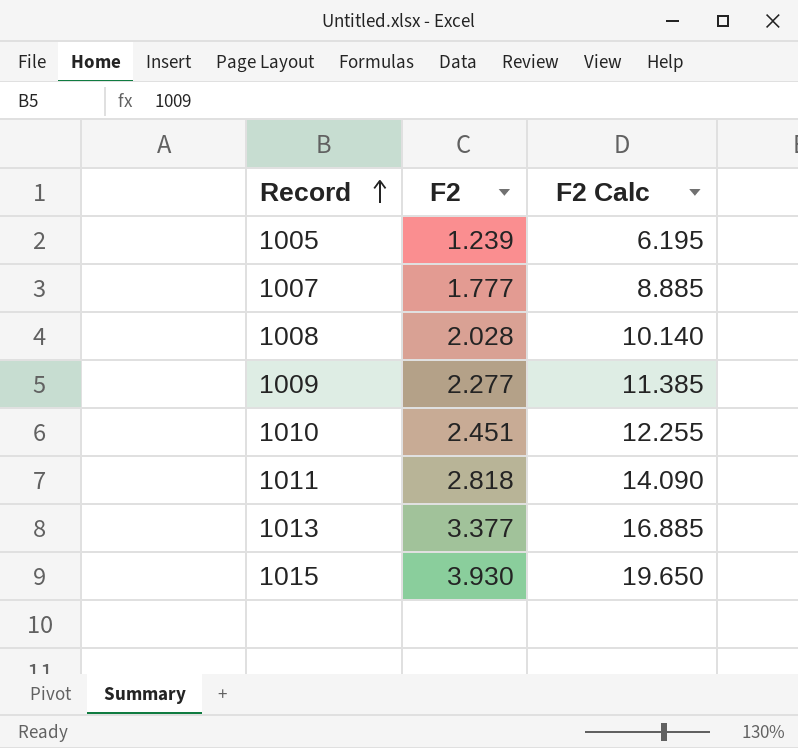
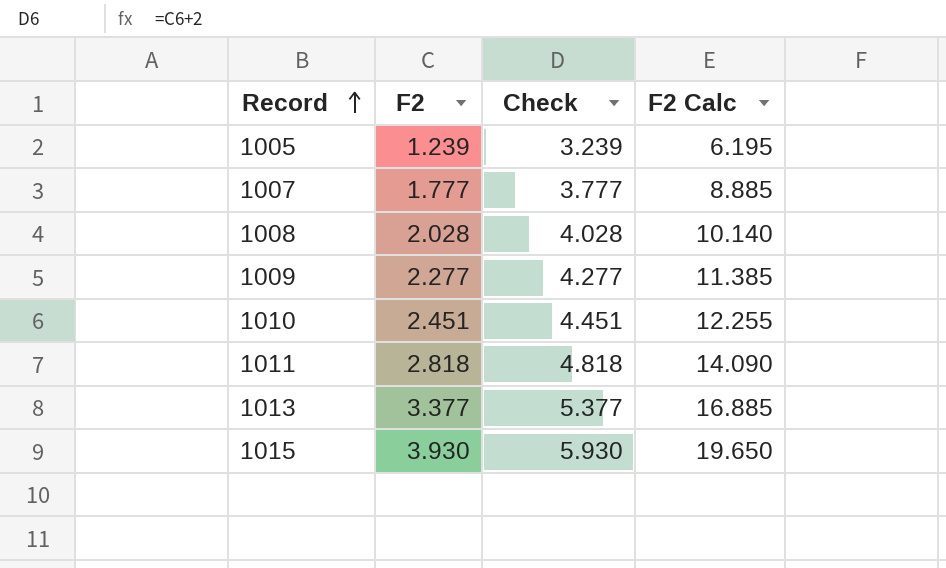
column Check | formula: none -> [F2] + 2

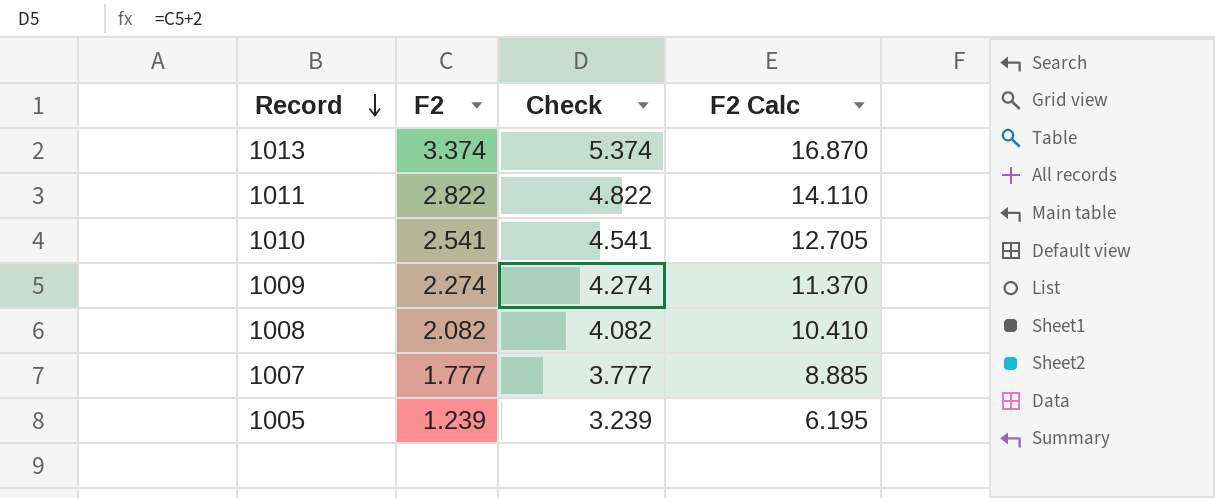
row order: Record ascending -> Record descending
row 1015: 3.930 | 5.930 | 19.650 -> none
1013 | F2: 3.377 -> 3.374
1013 | Check: 5.377 -> 5.374
1013 | F2 Calc: 16.885 -> 16.870
1011 | F2: 2.818 -> 2.822
1011 | Check: 4.818 -> 4.822
1011 | F2 Calc: 14.090 -> 14.110
1010 | F2: 2.451 -> 2.541
1010 | Check: 4.451 -> 4.541
1010 | F2 Calc: 12.255 -> 12.705
1009 | F2: 2.277 -> 2.274
1009 | Check: 4.277 -> 4.274
1009 | F2 Calc: 11.385 -> 11.370
1008 | F2: 2.028 -> 2.082
1008 | Check: 4.028 -> 4.082
1008 | F2 Calc: 10.140 -> 10.410

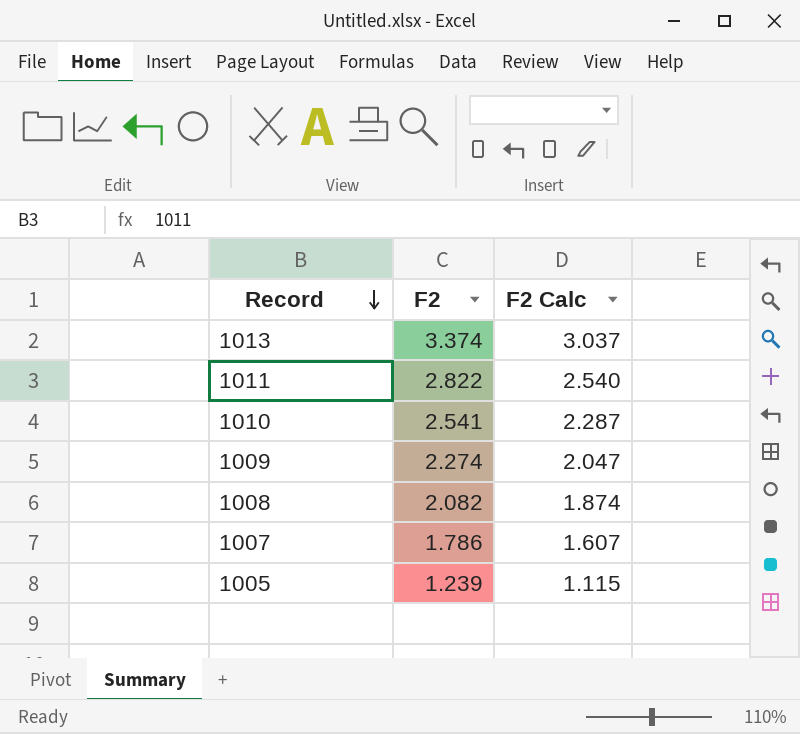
column Check | formula: [F2] + 2 -> none
column F2 Calc | formula: [F2] * 5 -> [F2] * 0.9
1007 | F2: 1.777 -> 1.786

